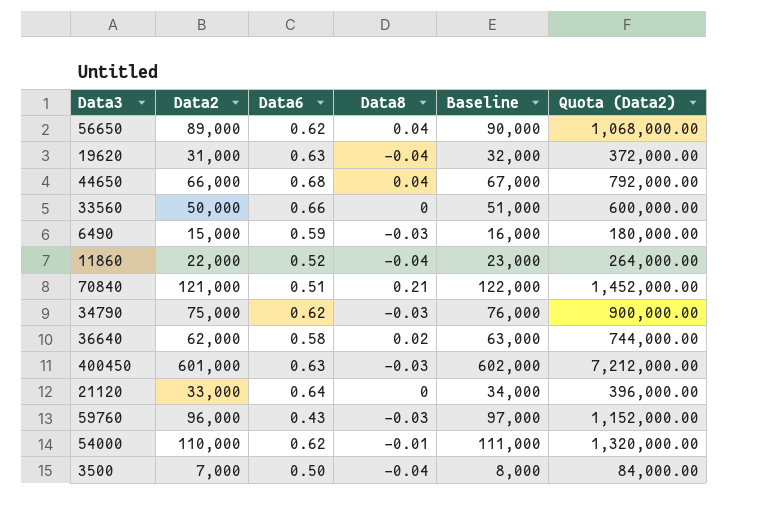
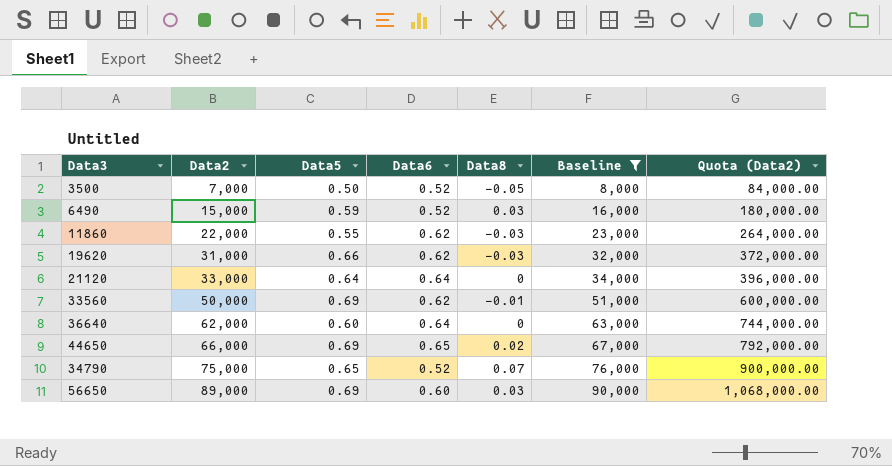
filter: none -> Baseline <= 90,000
row order: none -> Data2 ascending
column Data5 | position: none -> 3
3500 | Data6: 0.50 -> 0.52
3500 | Data8: -0.04 -> -0.05
6490 | Data6: 0.59 -> 0.52
6490 | Data8: -0.03 -> 0.03
11860 | Data6: 0.52 -> 0.62
11860 | Data8: -0.04 -> -0.03
19620 | Data6: 0.63 -> 0.62
19620 | Data8: -0.04 -> -0.03
33560 | Data6: 0.66 -> 0.62
33560 | Data8: 0 -> -0.01
36640 | Data6: 0.58 -> 0.64
36640 | Data8: 0.02 -> 0
44650 | Data6: 0.68 -> 0.65
44650 | Data8: 0.04 -> 0.02
34790 | Data6: 0.62 -> 0.52
34790 | Data8: -0.03 -> 0.07
56650 | Data6: 0.62 -> 0.60
56650 | Data8: 0.04 -> 0.03

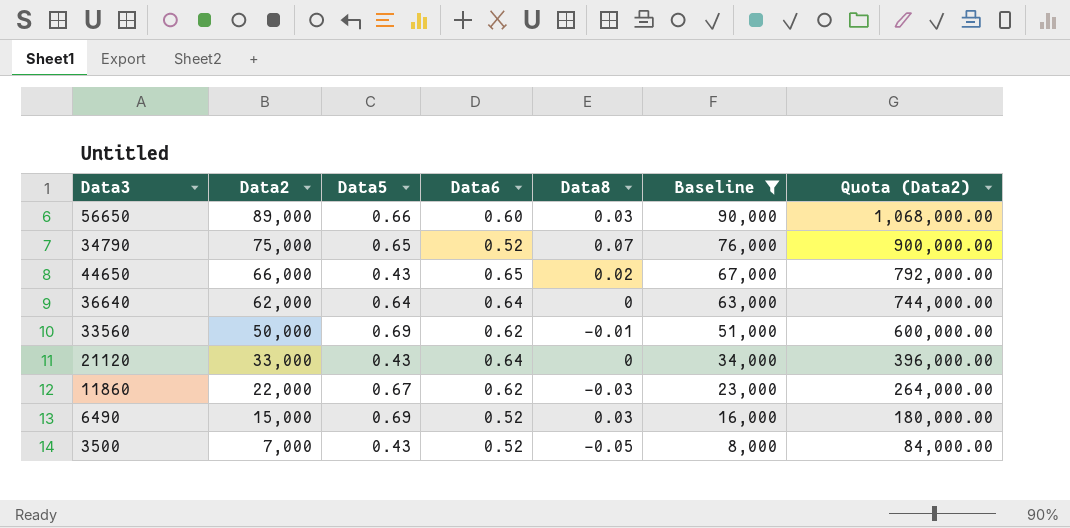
row order: Data2 ascending -> Data2 descending
row 19620: 31,000 | 0.66 | 0.62 | -0.03 | 32,000 | 372,000.00 -> none
56650 | Data5: 0.69 -> 0.66
44650 | Data5: 0.69 -> 0.43
36640 | Data5: 0.60 -> 0.64
21120 | Data5: 0.64 -> 0.43
11860 | Data5: 0.55 -> 0.67
6490 | Data5: 0.59 -> 0.69
3500 | Data5: 0.50 -> 0.43

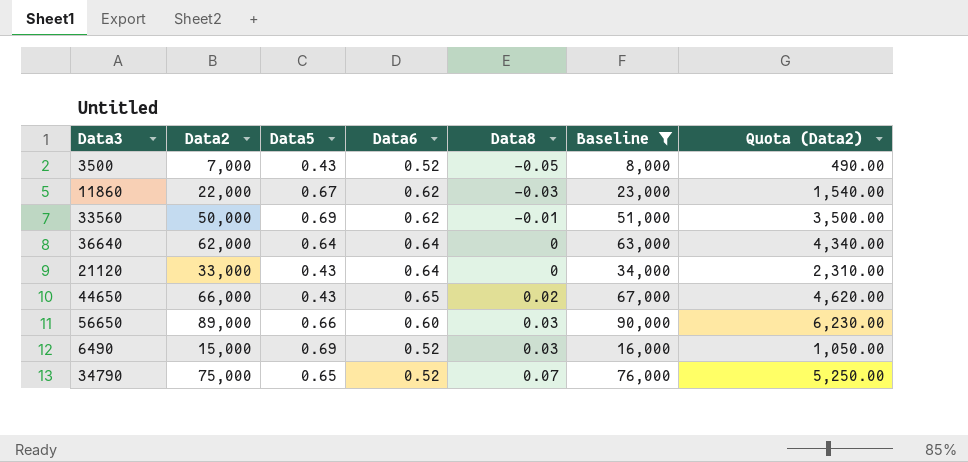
row order: Data2 descending -> Data8 ascending
column Quota (Data2) | formula: [Data2] * 12 -> [Data2] * 0.07

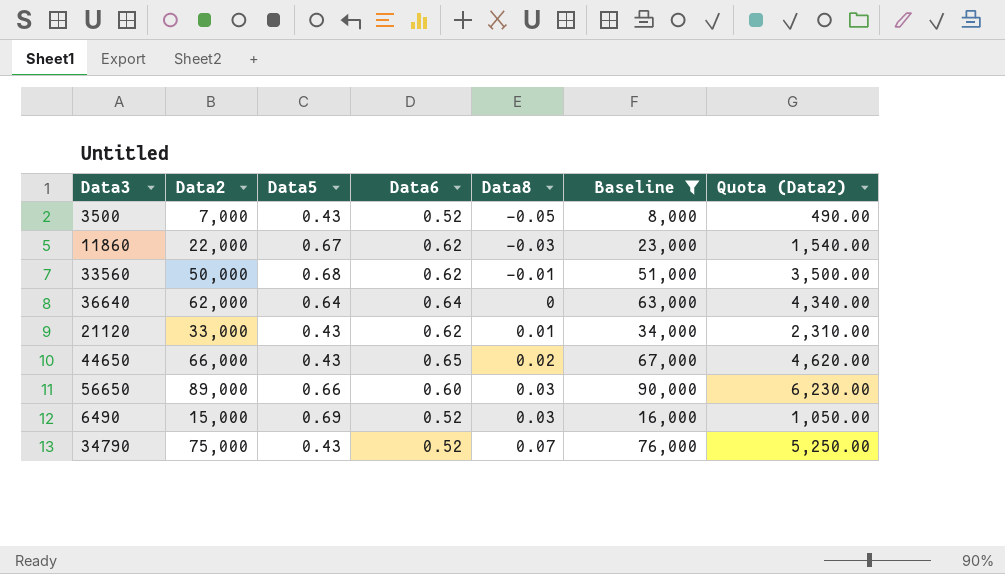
33560 | Data5: 0.69 -> 0.68
21120 | Data6: 0.64 -> 0.62
21120 | Data8: 0 -> 0.01
34790 | Data5: 0.65 -> 0.43

